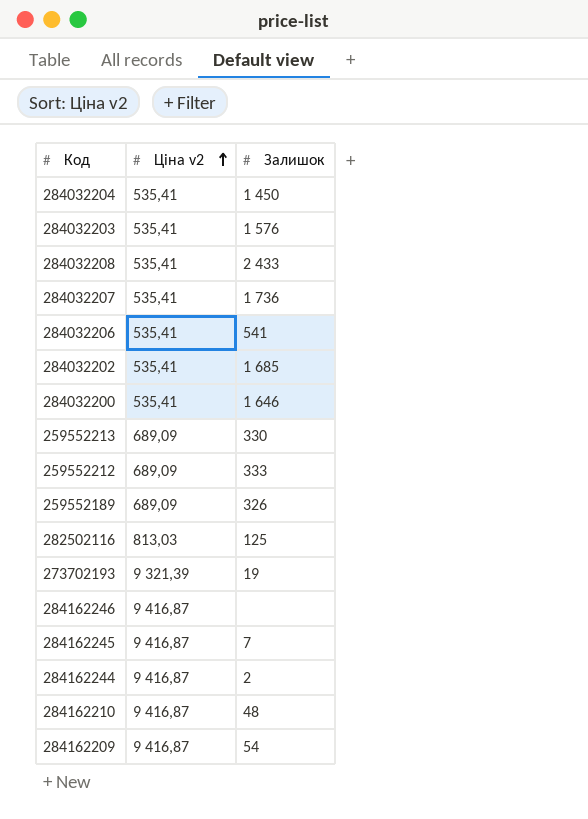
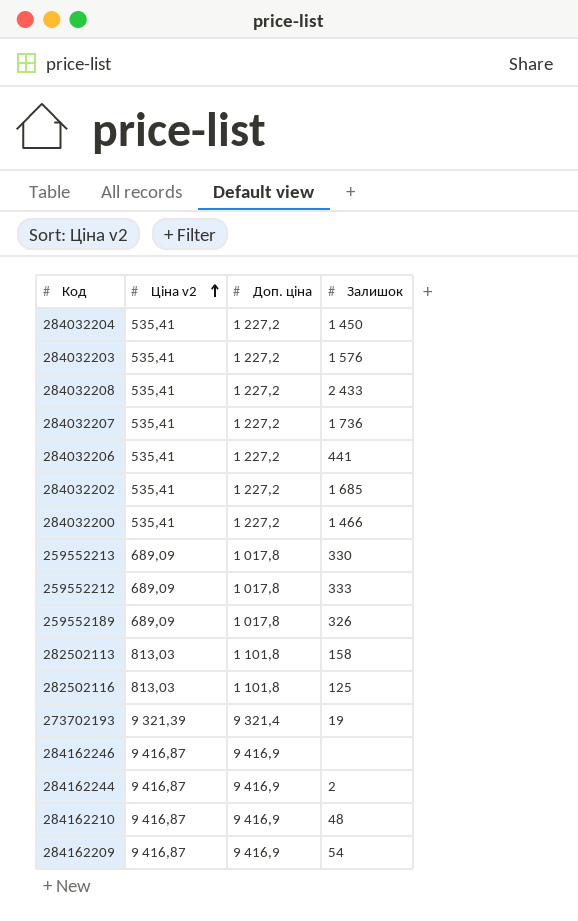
column Доп. ціна | position: none -> 3
row 284162245: 9 416,87 | 7 -> none
284032206 | Залишок: 541 -> 441
284032200 | Залишок: 1 646 -> 1 466
row 282502113: none -> 813,03 | 1 101,8 | 158

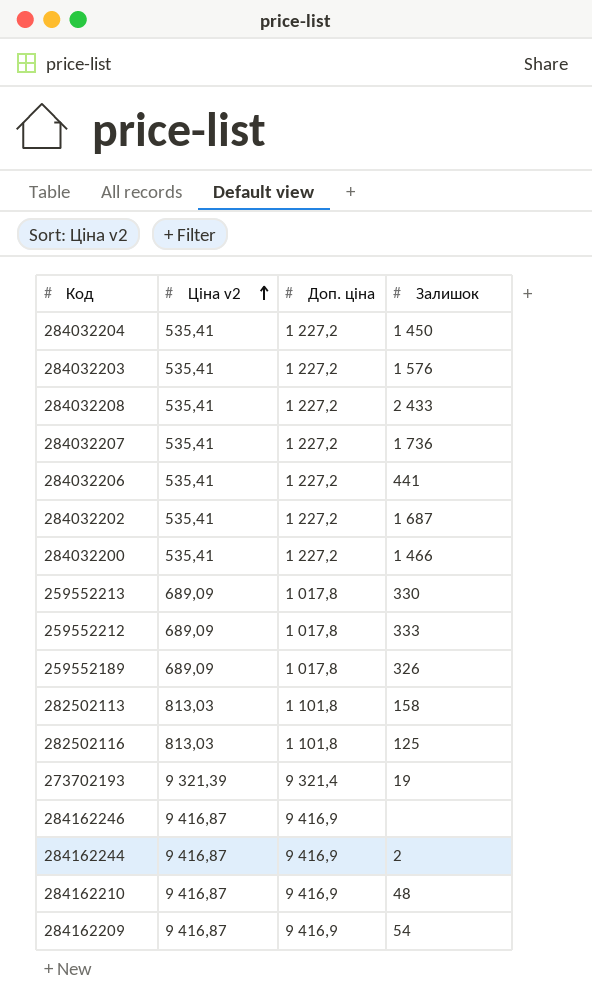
284032202 | Залишок: 1 685 -> 1 687

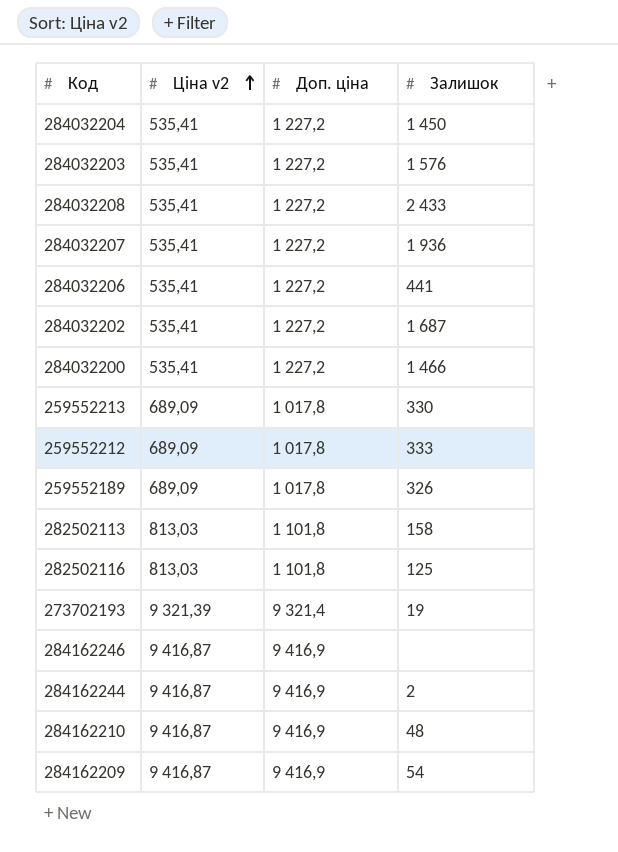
284032207 | Залишок: 1 736 -> 1 936

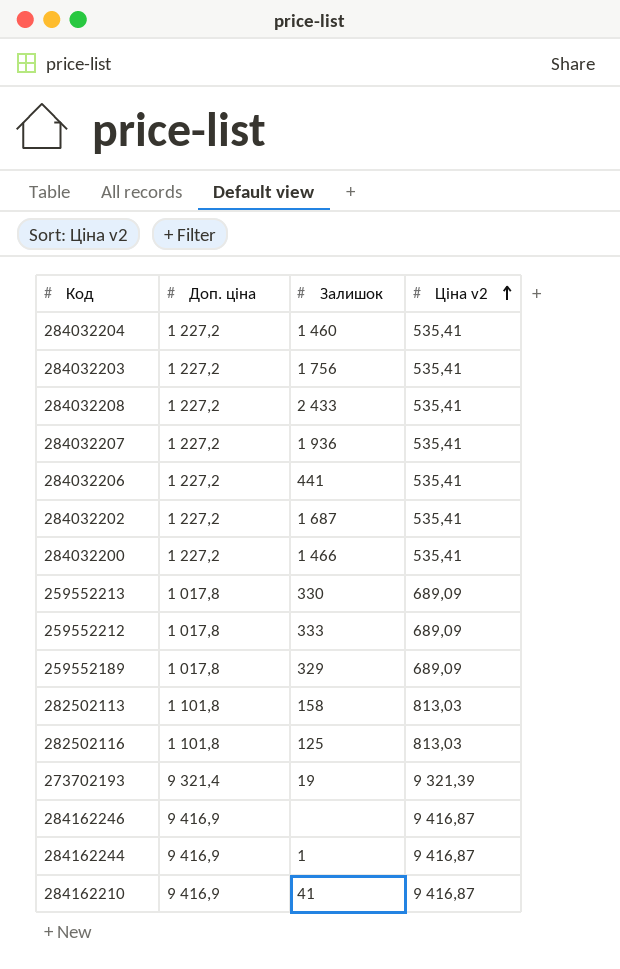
column Ціна v2 | position: 2 -> 4
row 284162209: 9 416,87 | 9 416,9 | 54 -> none
284032204 | Залишок: 1 450 -> 1 460
284032203 | Залишок: 1 576 -> 1 756
259552189 | Залишок: 326 -> 329
284162244 | Залишок: 2 -> 1
284162210 | Залишок: 48 -> 41

